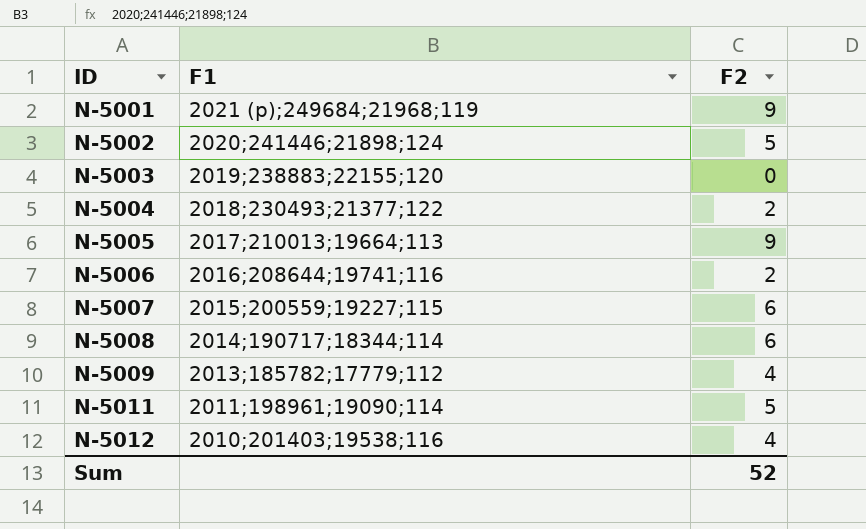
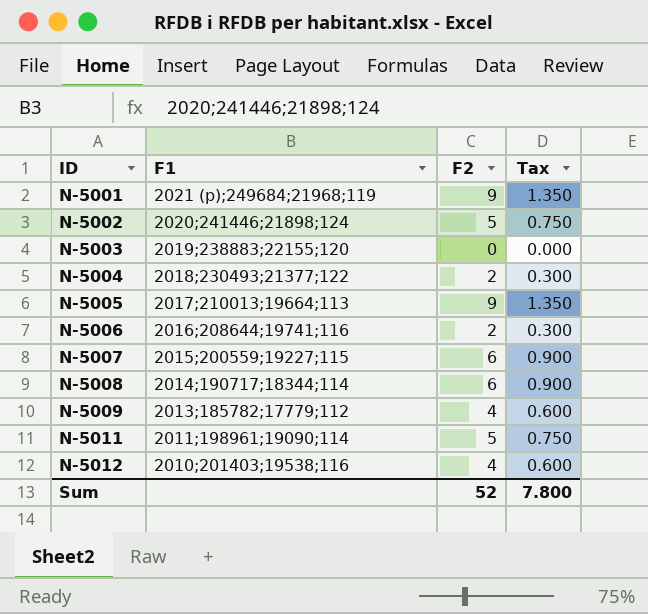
column Tax | formula: none -> [F2] * 0.15

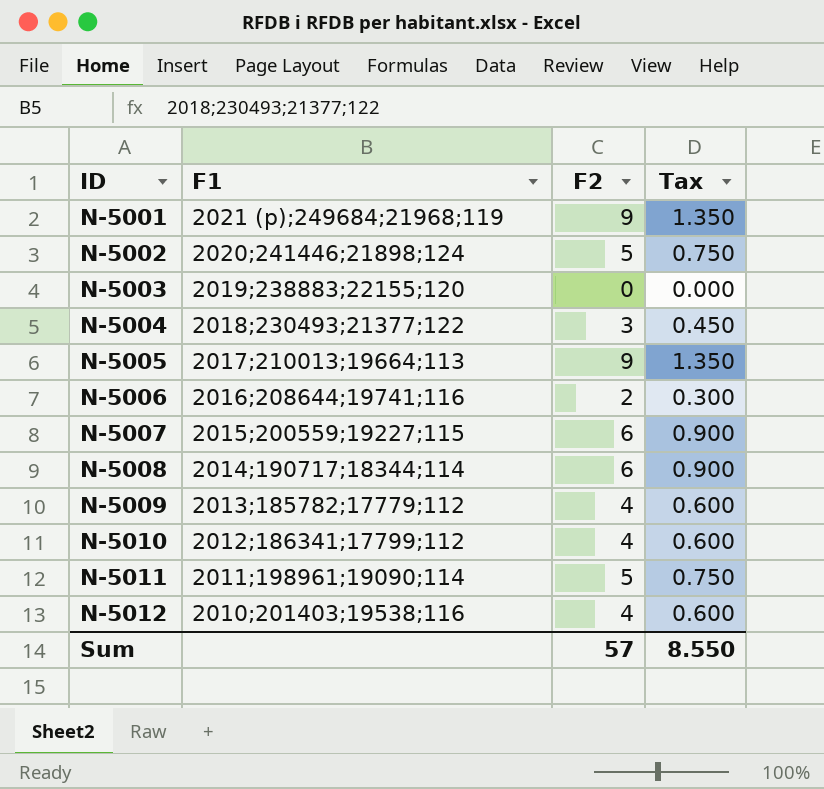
N-5004 | F2: 2 -> 3
N-5004 | Tax: 0.300 -> 0.450
row N-5010: none -> 2012;186341;17799;112 | 4 | 0.600
Sum | F2: 52 -> 57
Sum | Tax: 7.800 -> 8.550

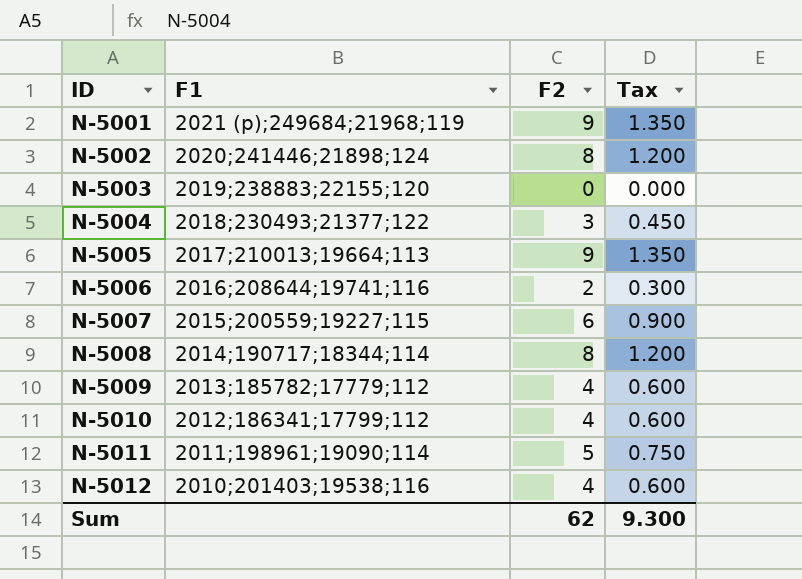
N-5002 | F2: 5 -> 8
N-5002 | Tax: 0.750 -> 1.200
N-5008 | F2: 6 -> 8
N-5008 | Tax: 0.900 -> 1.200
Sum | F2: 57 -> 62
Sum | Tax: 8.550 -> 9.300

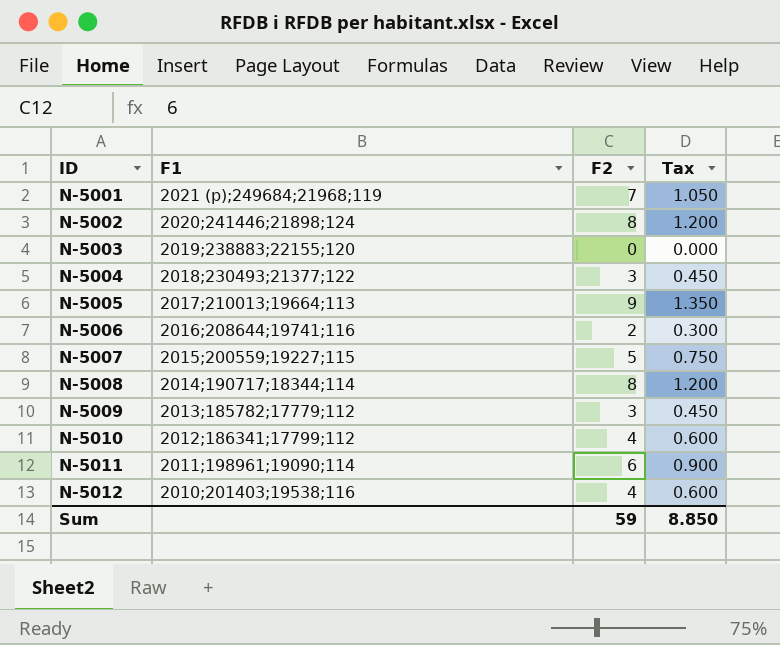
N-5001 | F2: 9 -> 7
N-5001 | Tax: 1.350 -> 1.050
N-5007 | F2: 6 -> 5
N-5007 | Tax: 0.900 -> 0.750
N-5009 | F2: 4 -> 3
N-5009 | Tax: 0.600 -> 0.450
N-5011 | F2: 5 -> 6
N-5011 | Tax: 0.750 -> 0.900
Sum | F2: 62 -> 59
Sum | Tax: 9.300 -> 8.850

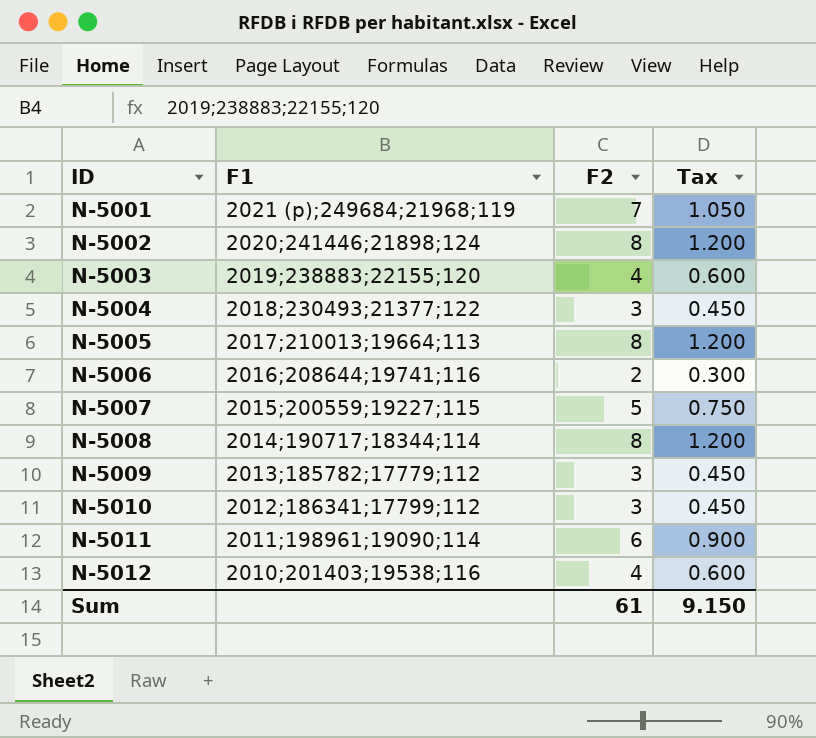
N-5003 | F2: 0 -> 4
N-5003 | Tax: 0.000 -> 0.600
N-5005 | F2: 9 -> 8
N-5005 | Tax: 1.350 -> 1.200
N-5010 | F2: 4 -> 3
N-5010 | Tax: 0.600 -> 0.450
Sum | F2: 59 -> 61
Sum | Tax: 8.850 -> 9.150

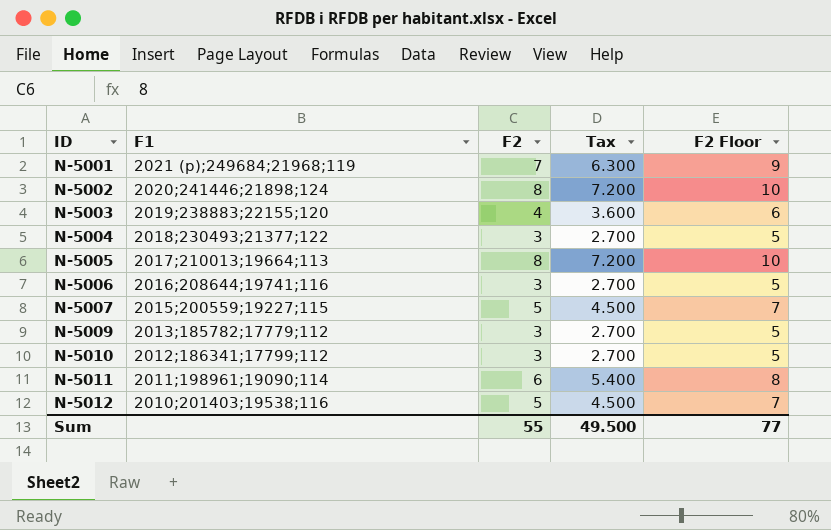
column Tax | formula: [F2] * 0.15 -> [F2] * 0.9
column F2 Floor | formula: none -> [F2] + 2
row N-5008: 2014;190717;18344;114 | 8 | 1.200 -> none
N-5006 | F2: 2 -> 3
N-5012 | F2: 4 -> 5
Sum | F2: 61 -> 55
Sum | Tax: 9.150 -> 49.500

